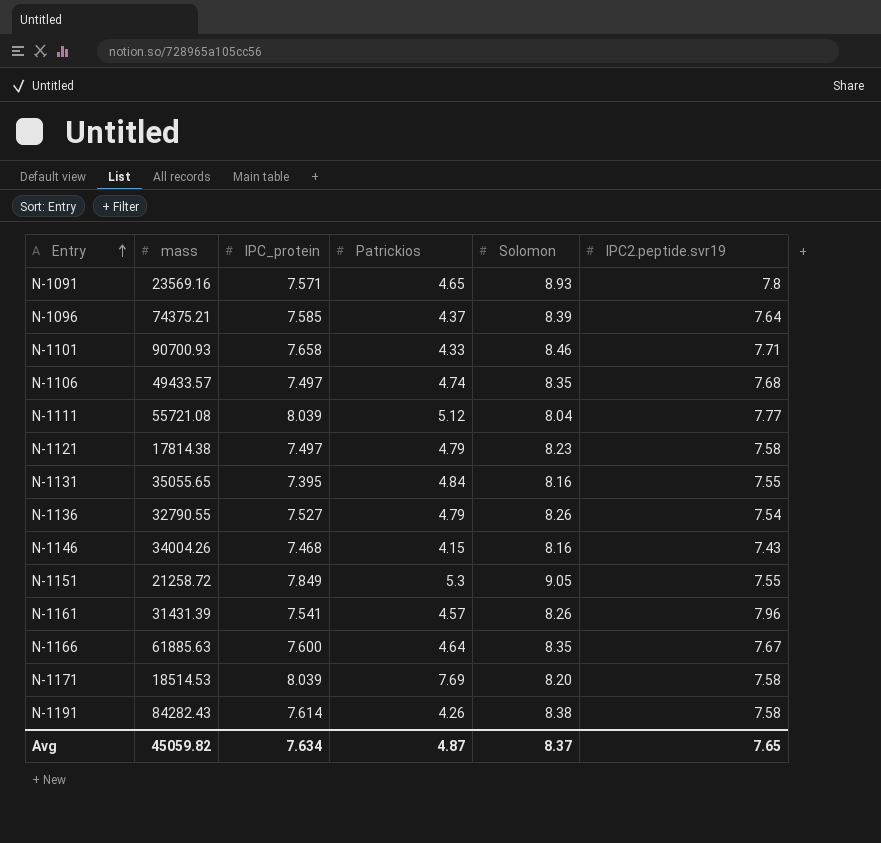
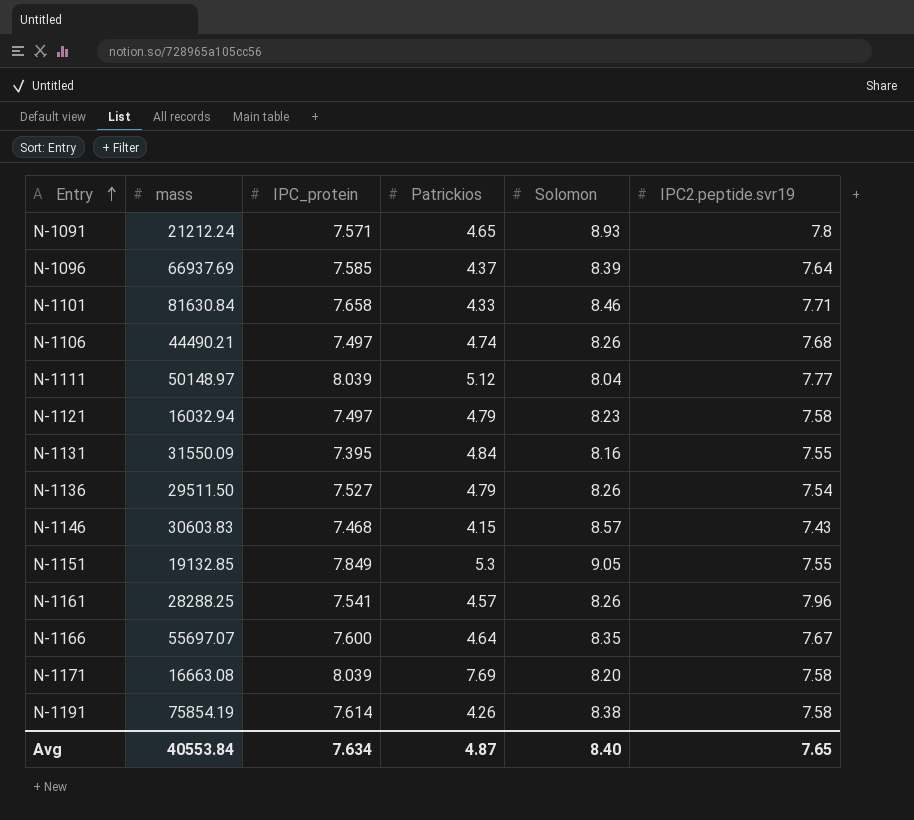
N-1091 | mass: 23569.16 -> 21212.24
N-1096 | mass: 74375.21 -> 66937.69
N-1101 | mass: 90700.93 -> 81630.84
N-1106 | mass: 49433.57 -> 44490.21
N-1106 | Solomon: 8.35 -> 8.26
N-1111 | mass: 55721.08 -> 50148.97
N-1121 | mass: 17814.38 -> 16032.94
N-1131 | mass: 35055.65 -> 31550.09
N-1136 | mass: 32790.55 -> 29511.50
N-1146 | mass: 34004.26 -> 30603.83
N-1146 | Solomon: 8.16 -> 8.57
N-1151 | mass: 21258.72 -> 19132.85
N-1161 | mass: 31431.39 -> 28288.25
N-1166 | mass: 61885.63 -> 55697.07
N-1171 | mass: 18514.53 -> 16663.08
N-1191 | mass: 84282.43 -> 75854.19
Avg | mass: 45059.82 -> 40553.84
Avg | Solomon: 8.37 -> 8.40

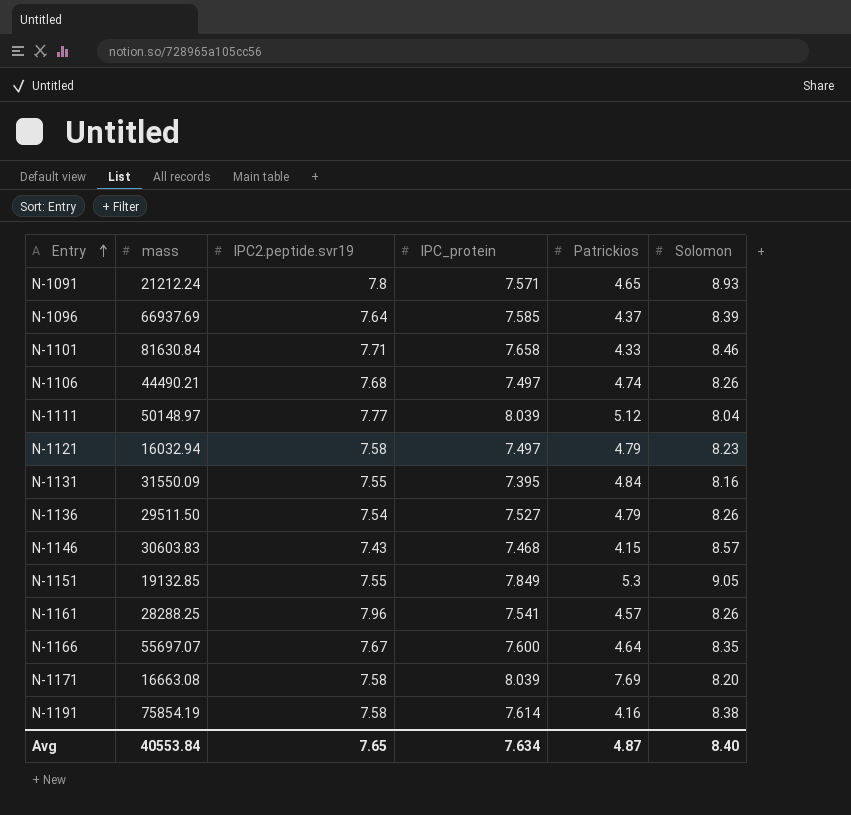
column IPC2.peptide.svr19 | position: 6 -> 3
N-1191 | Patrickios: 4.26 -> 4.16

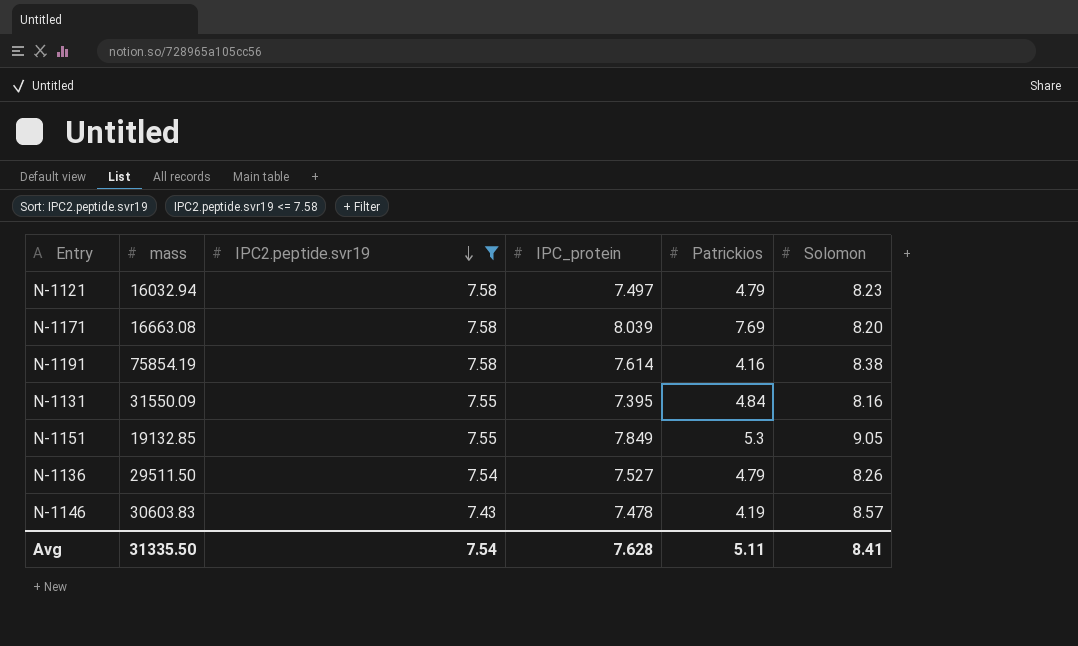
filter: none -> IPC2.peptide.svr19 <= 7.58
row order: Entry ascending -> IPC2.peptide.svr19 descending
N-1146 | IPC_protein: 7.468 -> 7.478
N-1146 | Patrickios: 4.15 -> 4.19
Avg | mass: 40553.84 -> 31335.50
Avg | IPC2.peptide.svr19: 7.65 -> 7.54
Avg | IPC_protein: 7.634 -> 7.628
Avg | Patrickios: 4.87 -> 5.11
Avg | Solomon: 8.40 -> 8.41

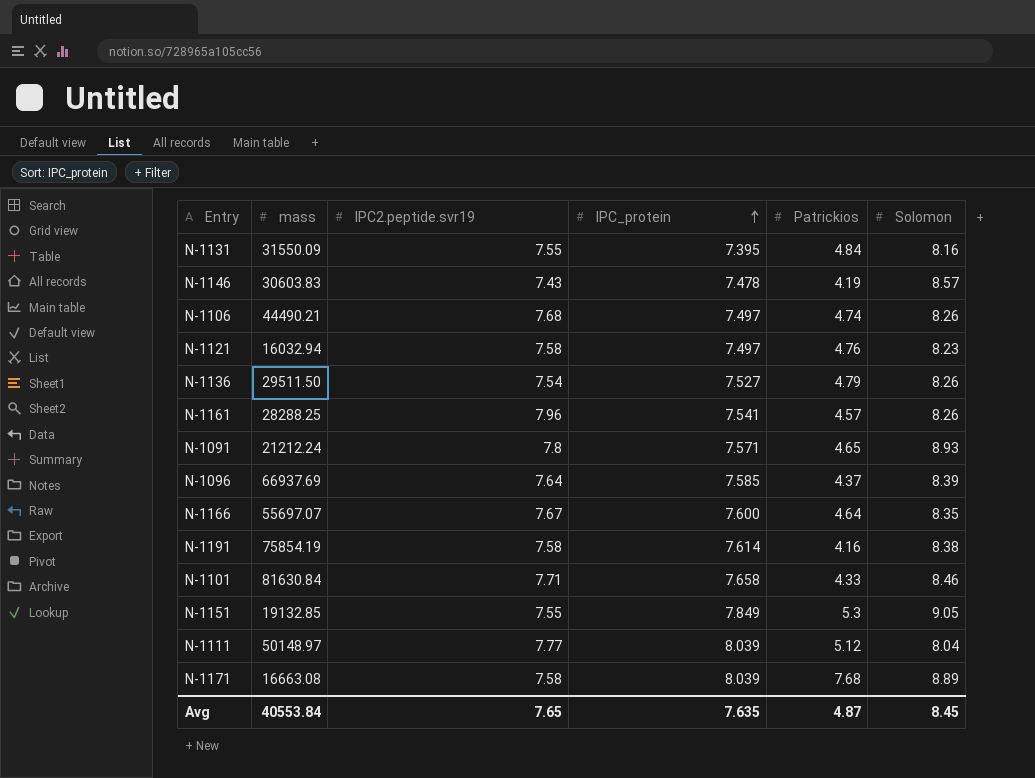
filter: IPC2.peptide.svr19 <= 7.58 -> none
row order: IPC2.peptide.svr19 descending -> IPC_protein ascending
N-1121 | Patrickios: 4.79 -> 4.76
N-1171 | Patrickios: 7.69 -> 7.68
N-1171 | Solomon: 8.20 -> 8.89
Avg | mass: 31335.50 -> 40553.84
Avg | IPC2.peptide.svr19: 7.54 -> 7.65
Avg | IPC_protein: 7.628 -> 7.635
Avg | Patrickios: 5.11 -> 4.87
Avg | Solomon: 8.41 -> 8.45

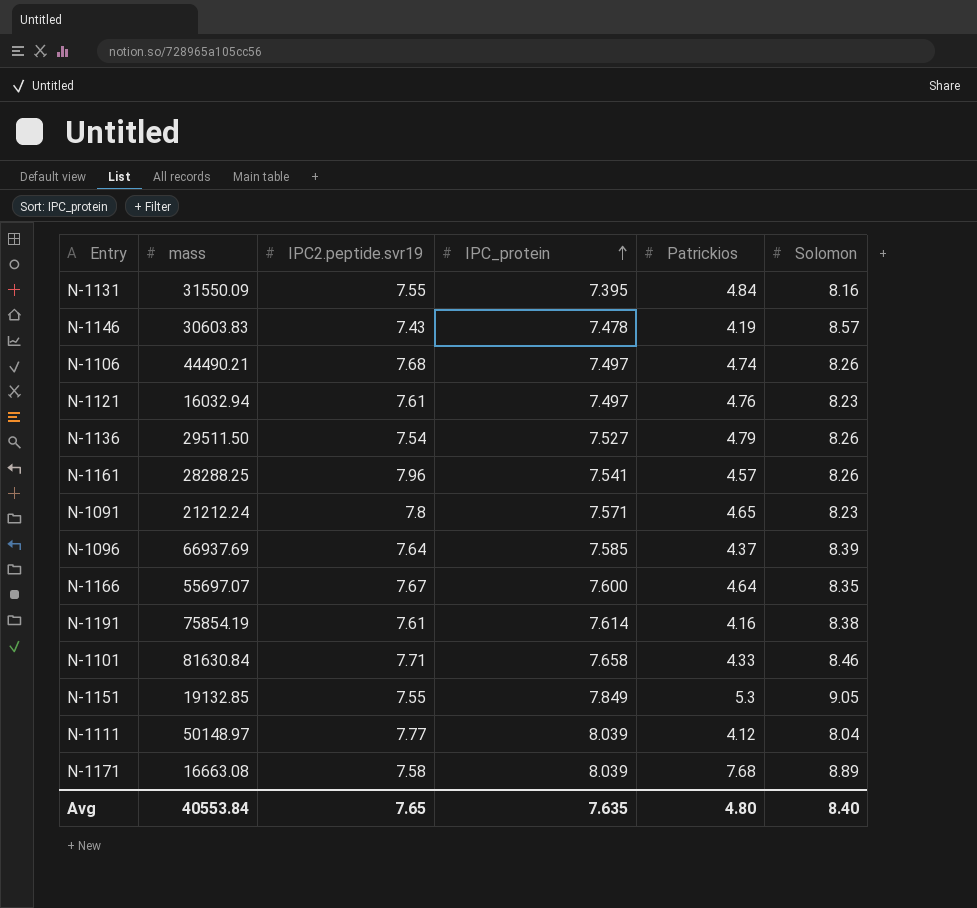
N-1121 | IPC2.peptide.svr19: 7.58 -> 7.61
N-1091 | Solomon: 8.93 -> 8.23
N-1191 | IPC2.peptide.svr19: 7.58 -> 7.61
N-1111 | Patrickios: 5.12 -> 4.12
Avg | Patrickios: 4.87 -> 4.80
Avg | Solomon: 8.45 -> 8.40

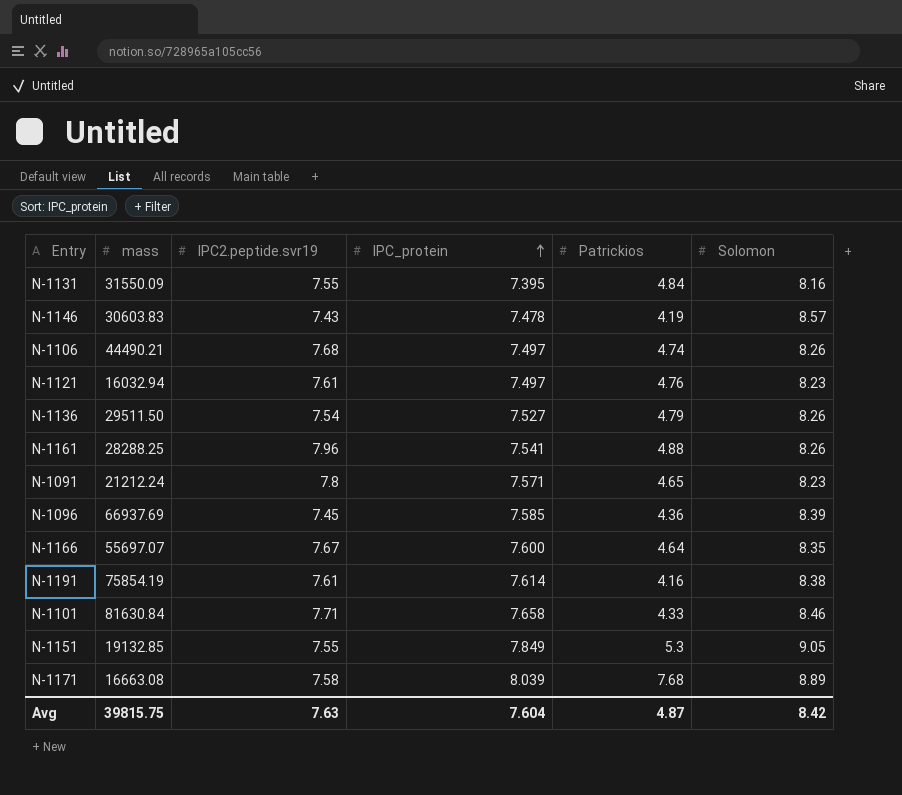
row N-1111: 50148.97 | 7.77 | 8.039 | 4.12 | 8.04 -> none
N-1161 | Patrickios: 4.57 -> 4.88
N-1096 | IPC2.peptide.svr19: 7.64 -> 7.45
N-1096 | Patrickios: 4.37 -> 4.36
Avg | mass: 40553.84 -> 39815.75
Avg | IPC2.peptide.svr19: 7.65 -> 7.63
Avg | IPC_protein: 7.635 -> 7.604
Avg | Patrickios: 4.80 -> 4.87
Avg | Solomon: 8.40 -> 8.42

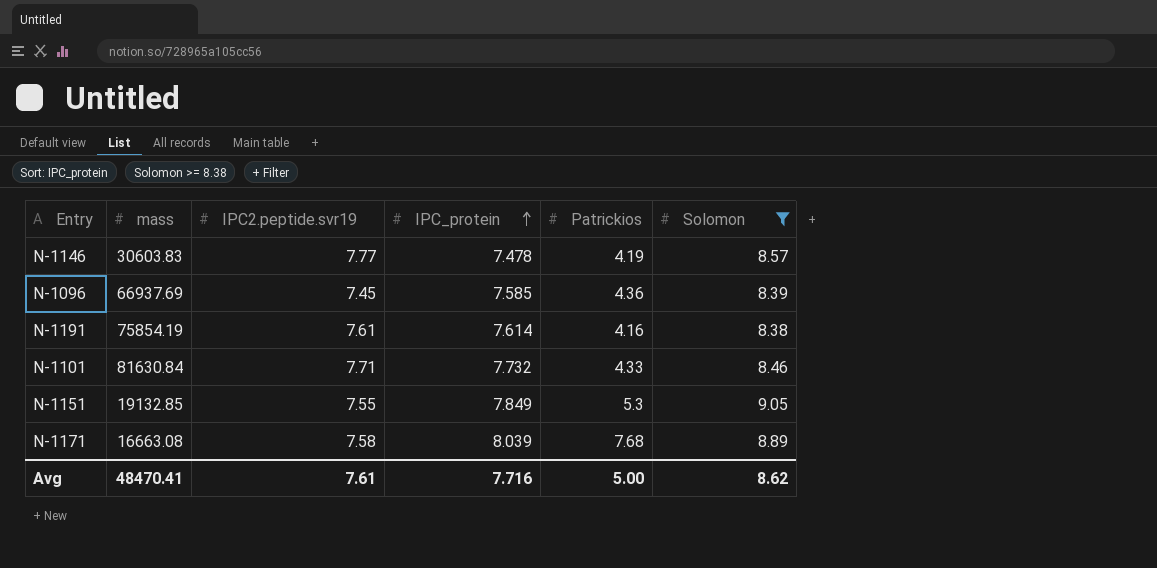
filter: none -> Solomon >= 8.38
N-1146 | IPC2.peptide.svr19: 7.43 -> 7.77
N-1101 | IPC_protein: 7.658 -> 7.732
Avg | mass: 39815.75 -> 48470.41
Avg | IPC2.peptide.svr19: 7.63 -> 7.61
Avg | IPC_protein: 7.604 -> 7.716
Avg | Patrickios: 4.87 -> 5.00
Avg | Solomon: 8.42 -> 8.62

